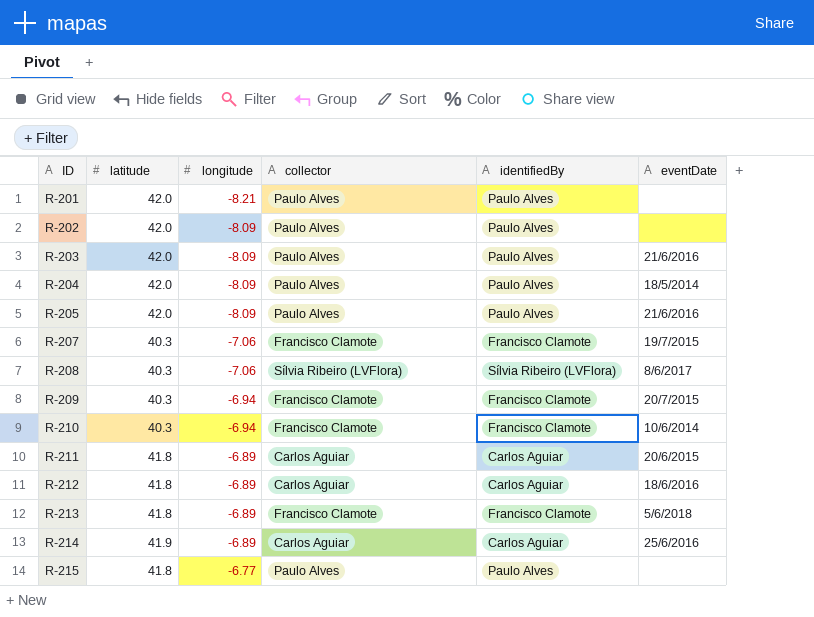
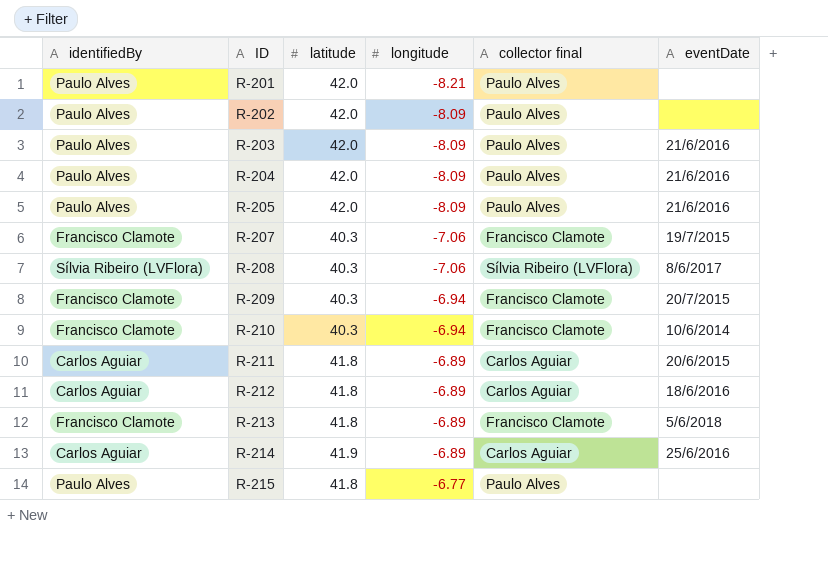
column identifiedBy | position: 5 -> 1
column name: collector -> collector final
R-204 | eventDate: 18/5/2014 -> 21/6/2016

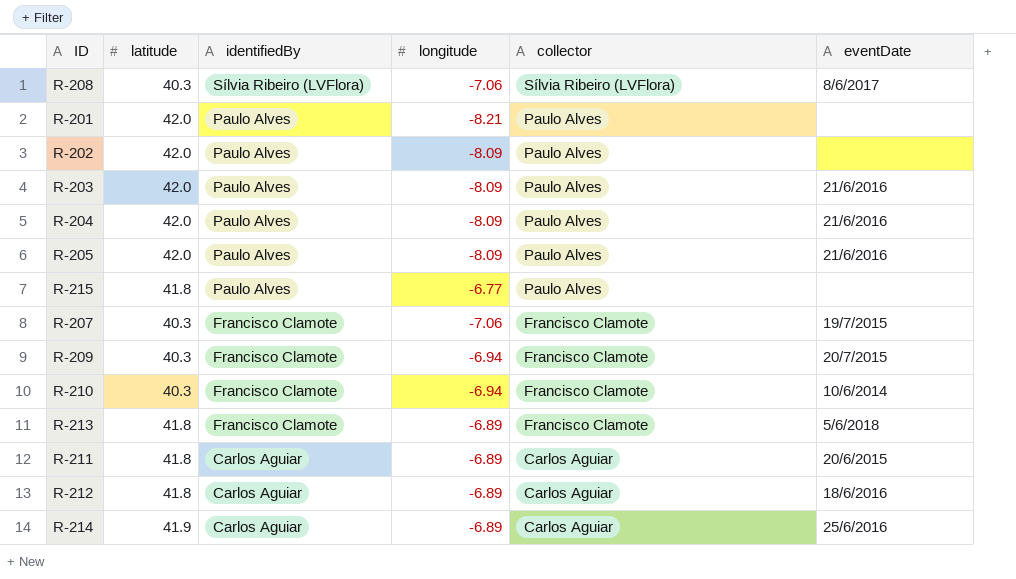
row order: ID ascending -> identifiedBy descending
column identifiedBy | position: 1 -> 3
column name: collector final -> collector

